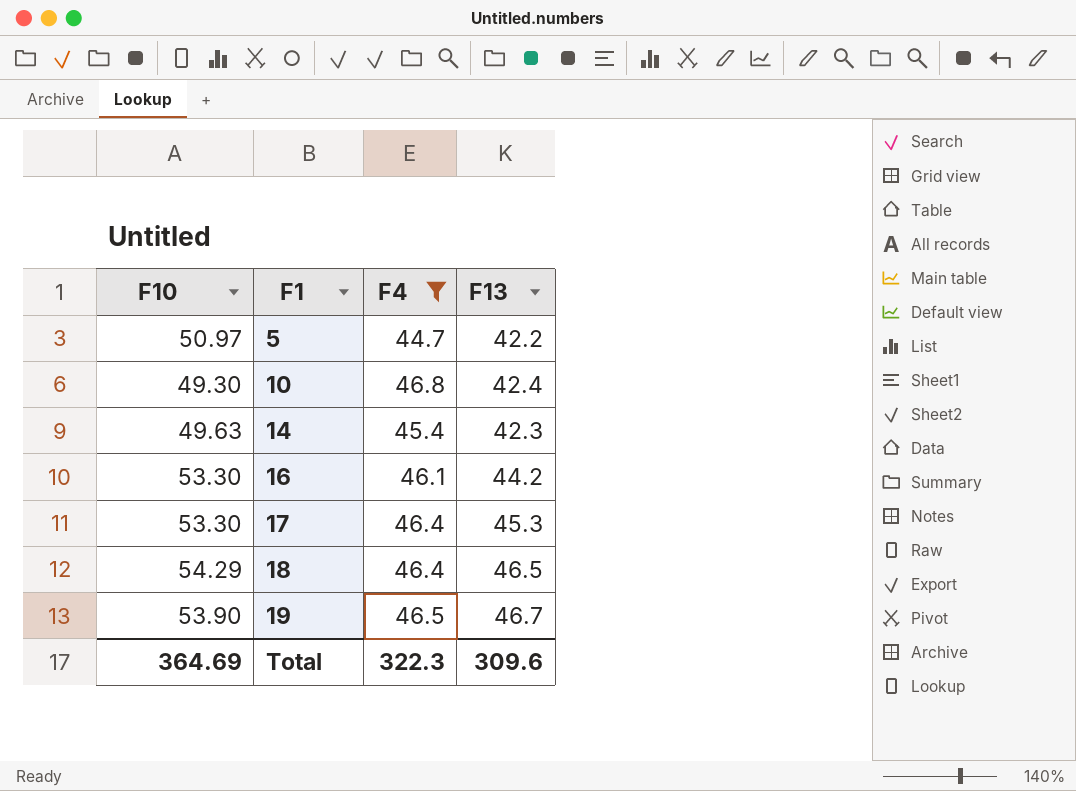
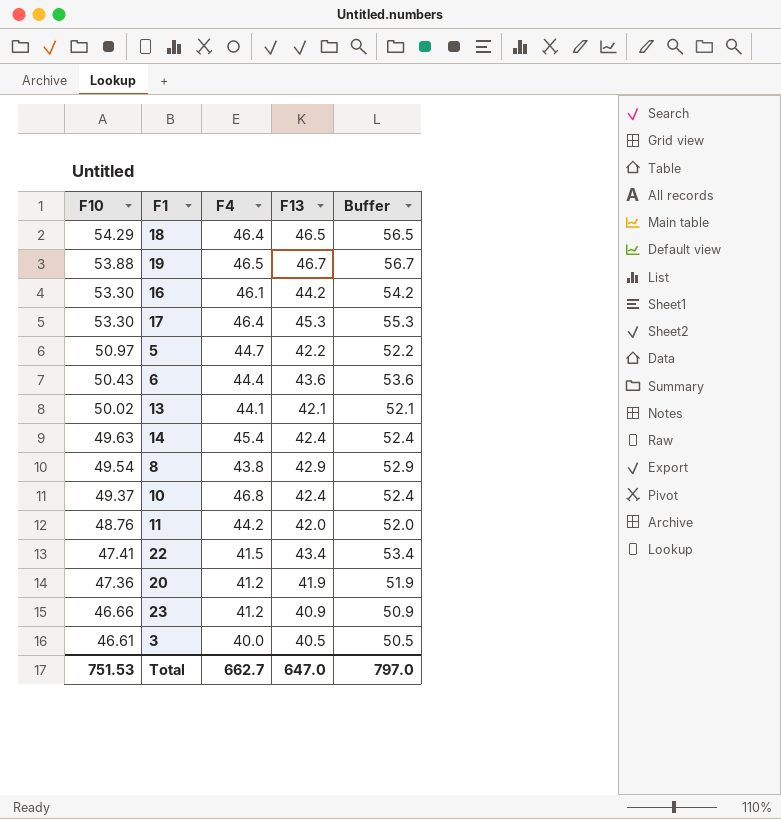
filter: F4 >= 44.7 -> none
row order: F1 ascending -> F10 descending
column Buffer | formula: none -> [F13] + 10
19 | F10: 53.90 -> 53.88
14 | F13: 42.3 -> 42.4
10 | F10: 49.30 -> 49.37
Total | F10: 364.69 -> 751.53
Total | F4: 322.3 -> 662.7
Total | F13: 309.6 -> 647.0

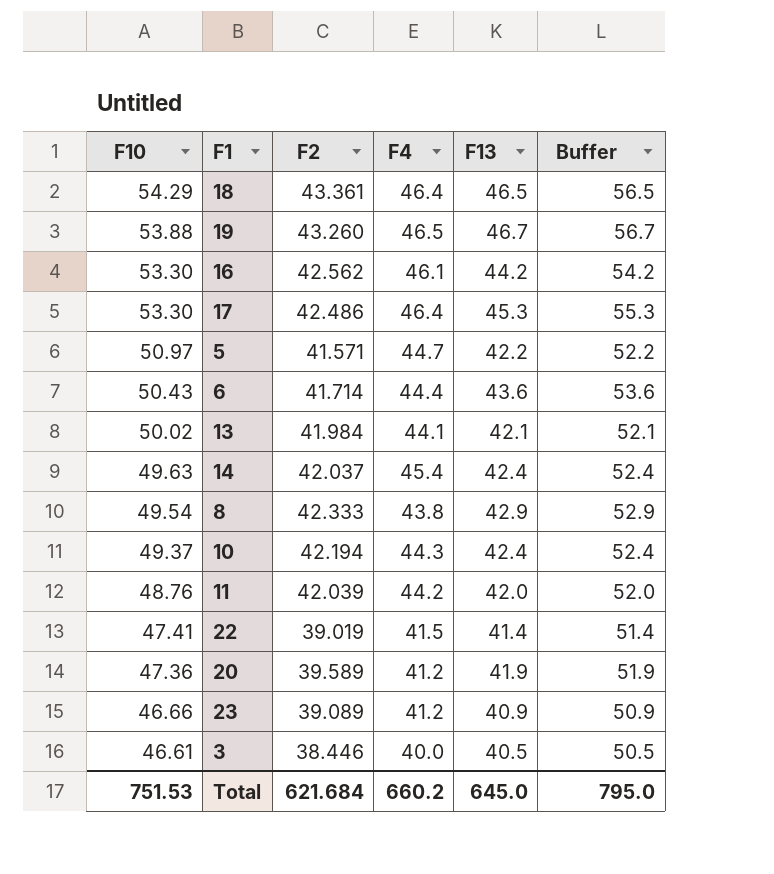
column F2 | position: none -> 3
10 | F4: 46.8 -> 44.3
22 | F13: 43.4 -> 41.4
22 | Buffer: 53.4 -> 51.4
Total | F4: 662.7 -> 660.2
Total | F13: 647.0 -> 645.0
Total | Buffer: 797.0 -> 795.0

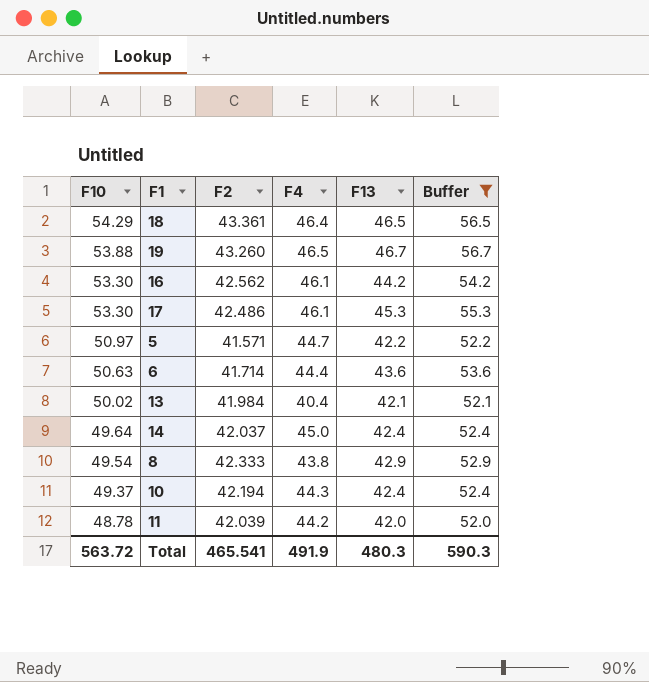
filter: none -> Buffer >= 52.0
17 | F4: 46.4 -> 46.1
6 | F10: 50.43 -> 50.63
13 | F4: 44.1 -> 40.4
14 | F10: 49.63 -> 49.64
14 | F4: 45.4 -> 45.0
11 | F10: 48.76 -> 48.78
Total | F10: 751.53 -> 563.72
Total | F2: 621.684 -> 465.541
Total | F4: 660.2 -> 491.9
Total | F13: 645.0 -> 480.3
Total | Buffer: 795.0 -> 590.3

